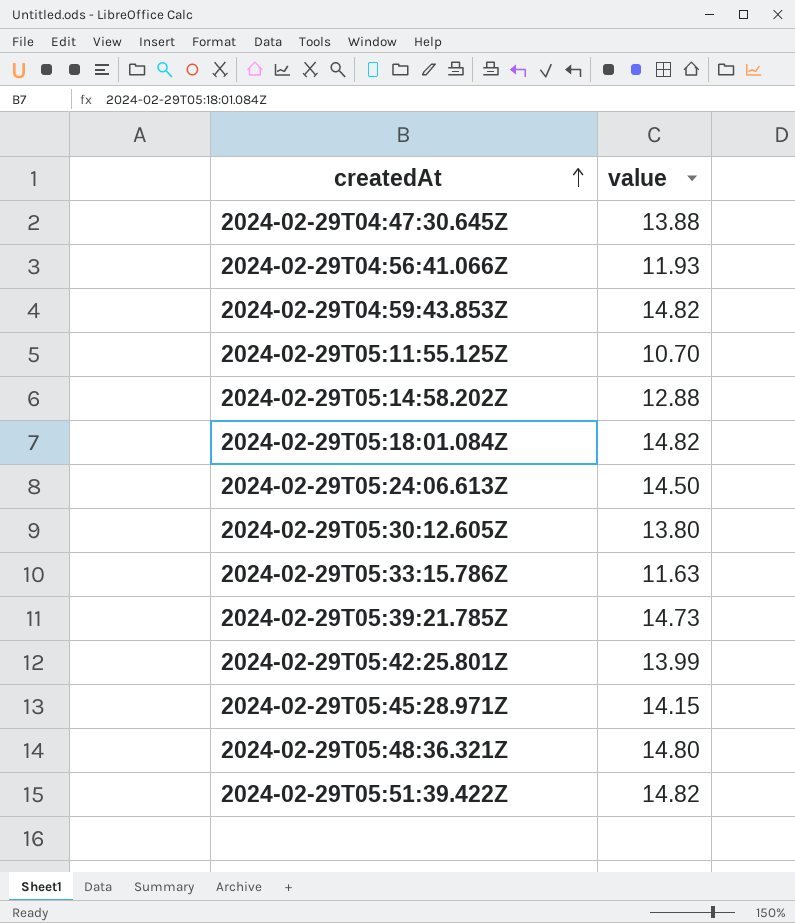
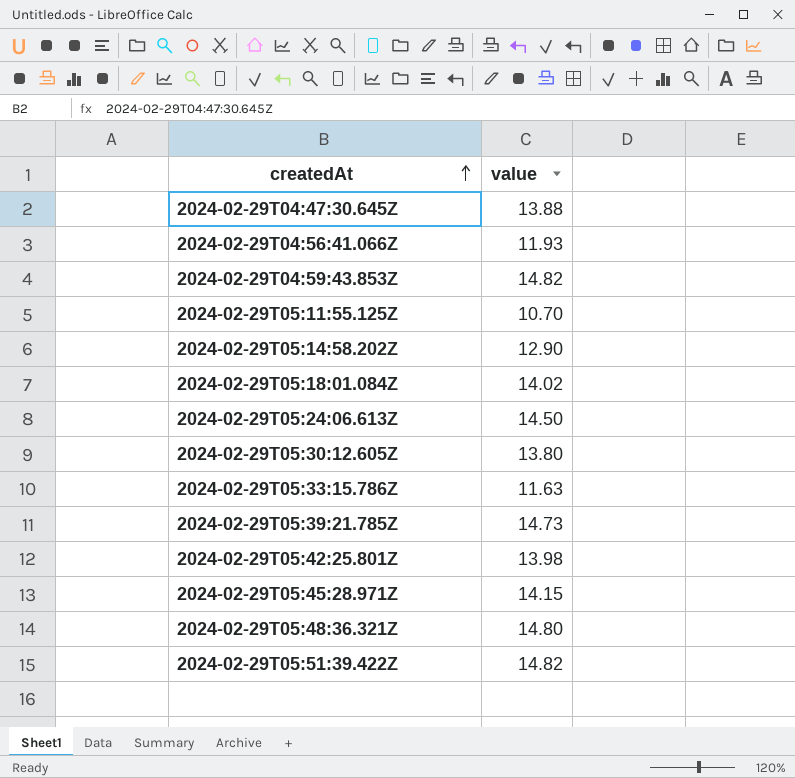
2024-02-29T05:14:58.202Z | value: 12.88 -> 12.90
2024-02-29T05:18:01.084Z | value: 14.82 -> 14.02
2024-02-29T05:42:25.801Z | value: 13.99 -> 13.98

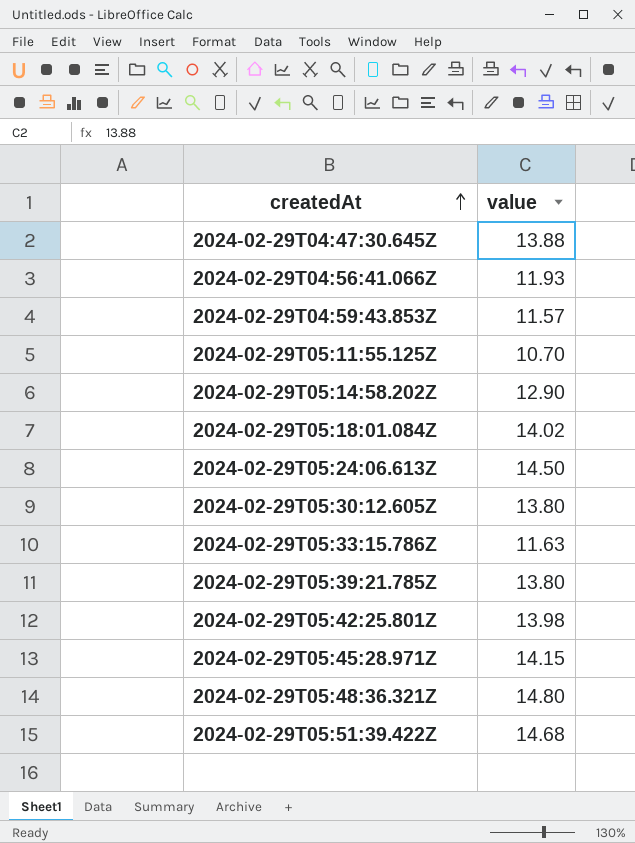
2024-02-29T04:59:43.853Z | value: 14.82 -> 11.57
2024-02-29T05:39:21.785Z | value: 14.73 -> 13.80
2024-02-29T05:51:39.422Z | value: 14.82 -> 14.68

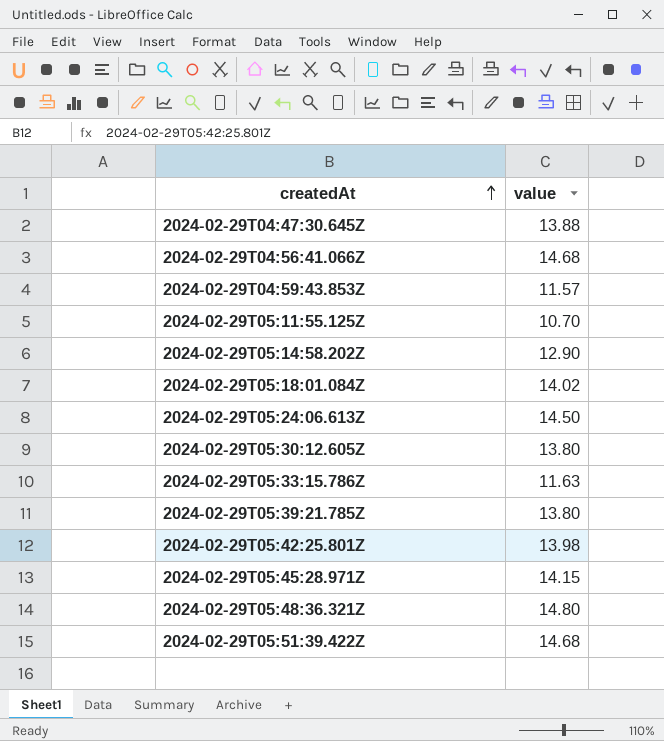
2024-02-29T04:56:41.066Z | value: 11.93 -> 14.68

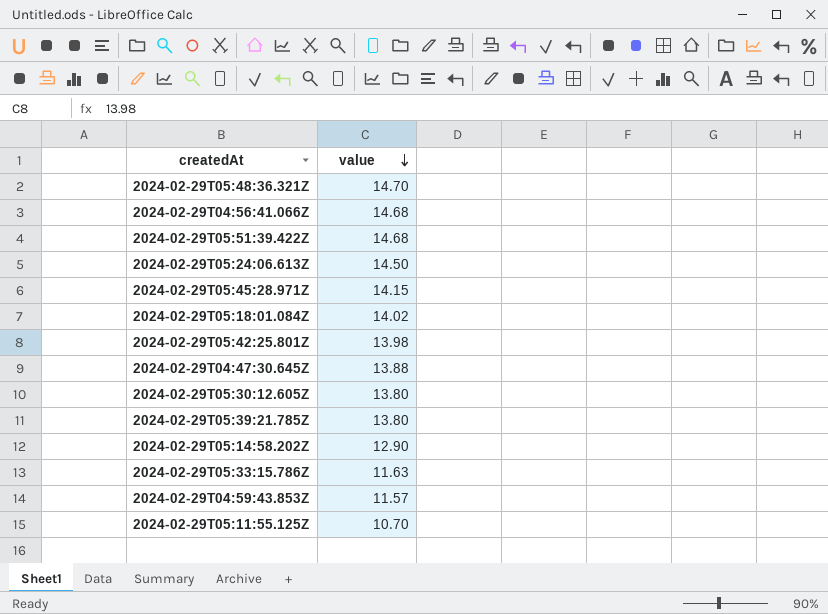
row order: createdAt ascending -> value descending
2024-02-29T05:48:36.321Z | value: 14.80 -> 14.70

